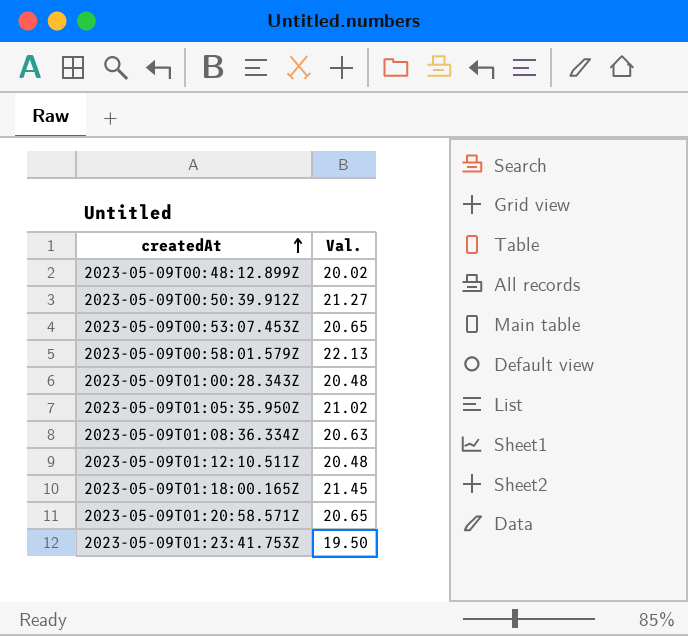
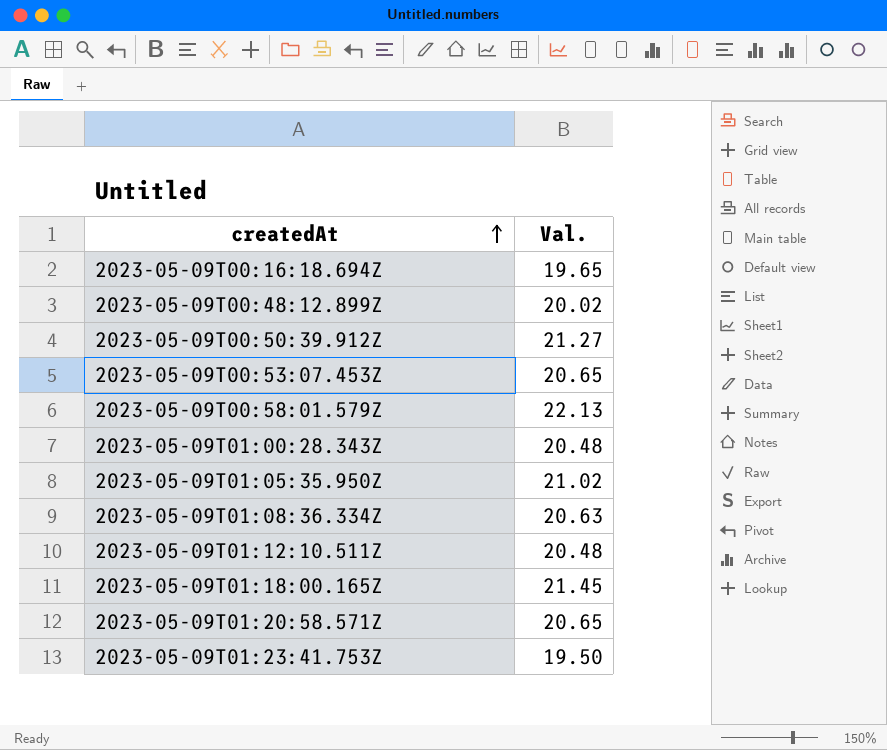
row 2023-05-09T00:16:18.694Z: none -> 19.65

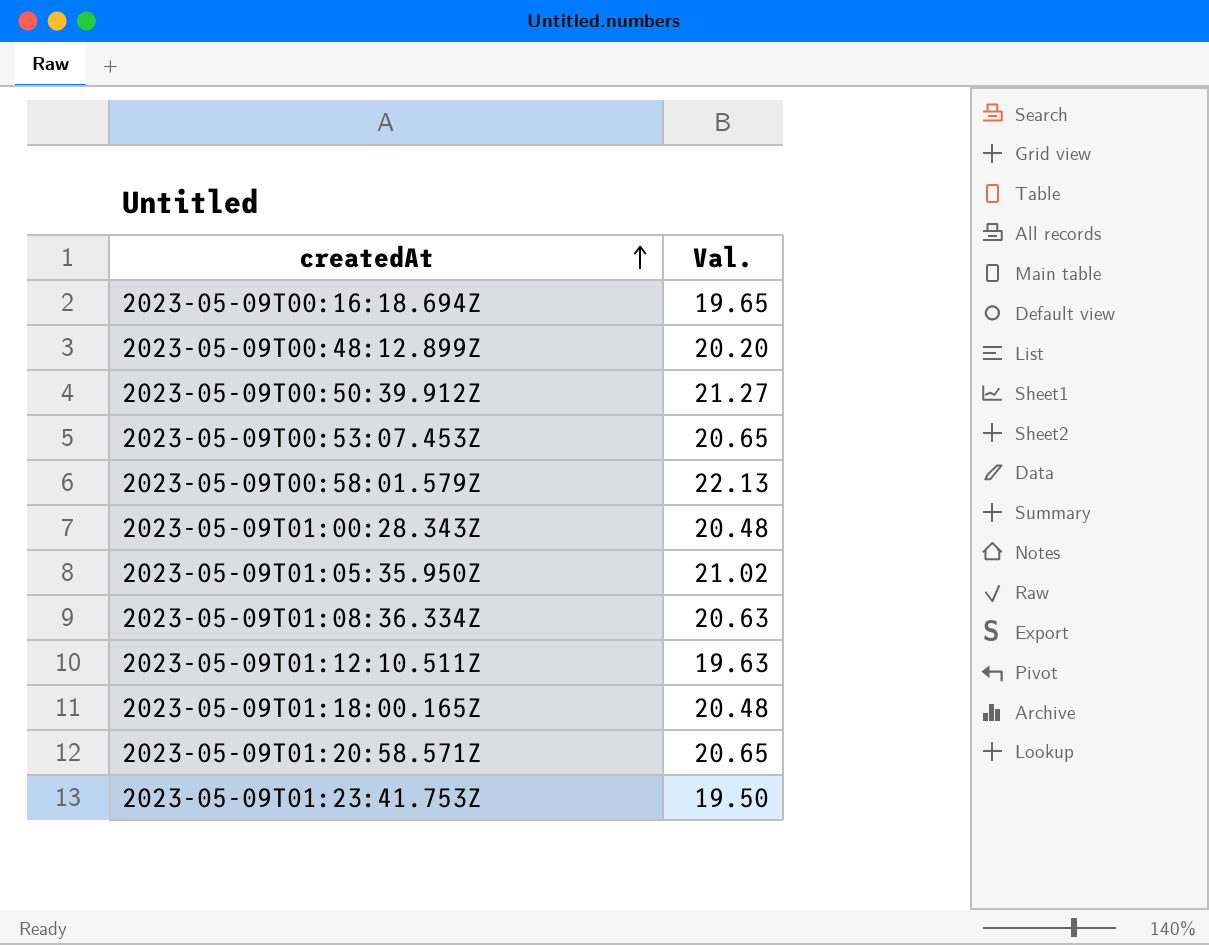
2023-05-09T00:48:12.899Z | Val.: 20.02 -> 20.20
2023-05-09T01:12:10.511Z | Val.: 20.48 -> 19.63
2023-05-09T01:18:00.165Z | Val.: 21.45 -> 20.48

